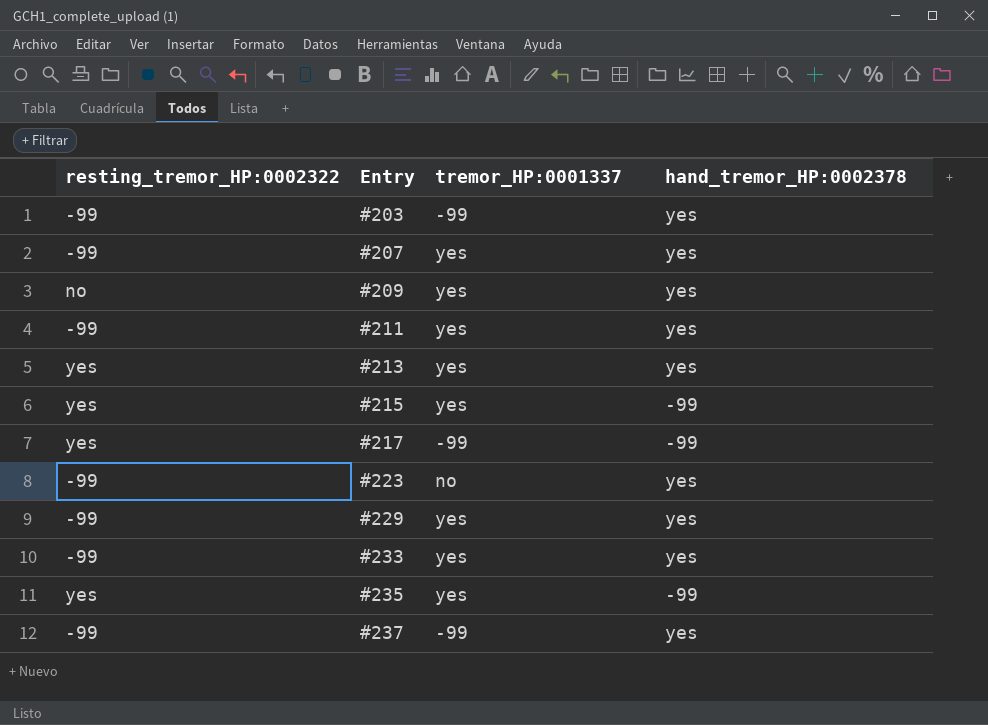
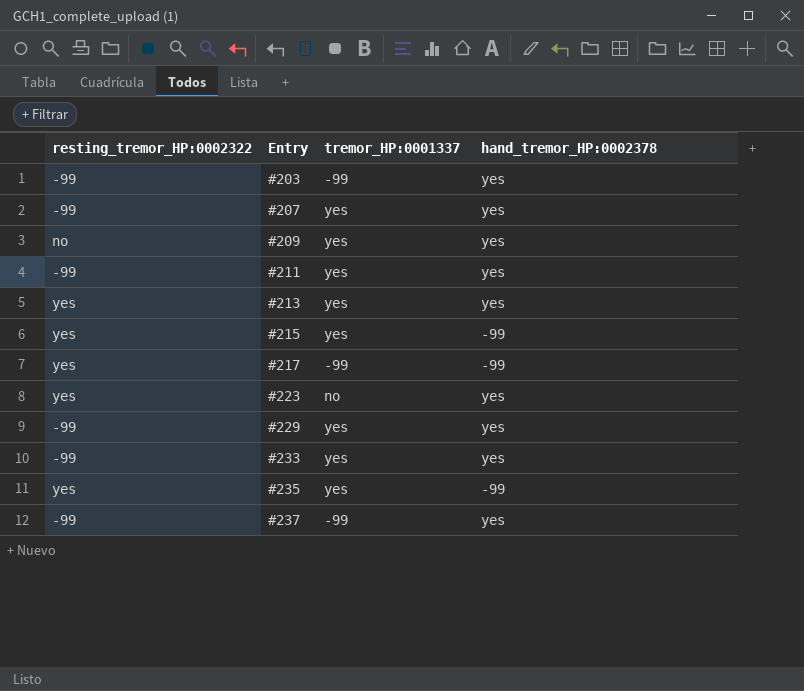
#223 | resting_tremor_HP:0002322: -99 -> yes

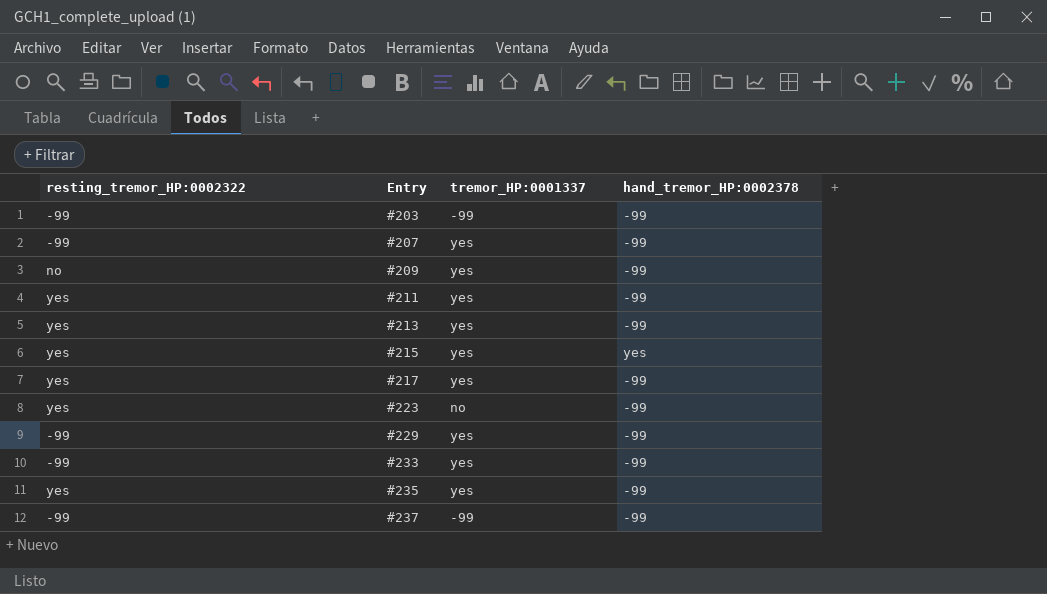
#203 | hand_tremor_HP:0002378: yes -> -99
#207 | hand_tremor_HP:0002378: yes -> -99
#209 | hand_tremor_HP:0002378: yes -> -99
#211 | resting_tremor_HP:0002322: -99 -> yes
#211 | hand_tremor_HP:0002378: yes -> -99
#213 | hand_tremor_HP:0002378: yes -> -99
#215 | hand_tremor_HP:0002378: -99 -> yes
#217 | tremor_HP:0001337: -99 -> yes
#223 | hand_tremor_HP:0002378: yes -> -99
#229 | hand_tremor_HP:0002378: yes -> -99
#233 | hand_tremor_HP:0002378: yes -> -99
#237 | hand_tremor_HP:0002378: yes -> -99

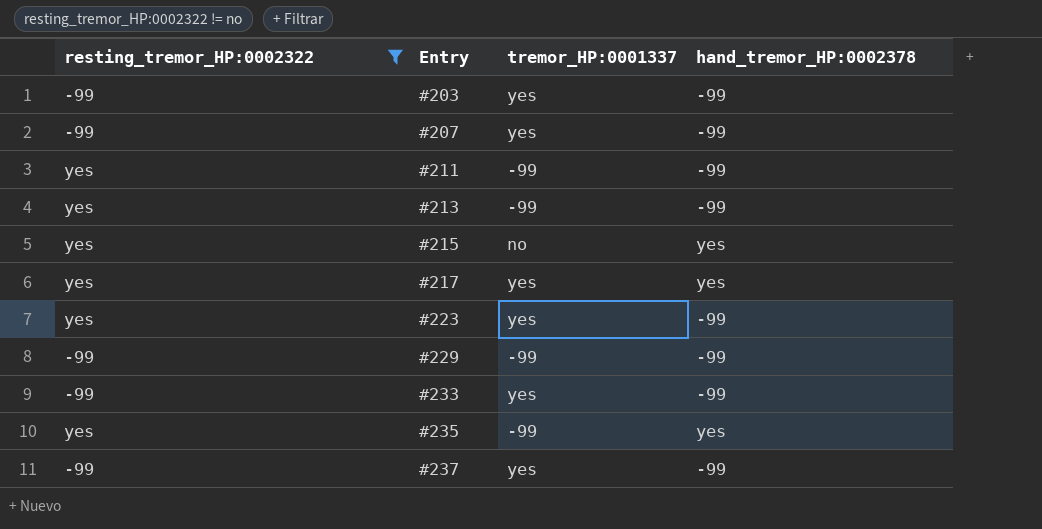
filter: none -> resting_tremor_HP:0002322 != no
#203 | tremor_HP:0001337: -99 -> yes
#211 | tremor_HP:0001337: yes -> -99
#213 | tremor_HP:0001337: yes -> -99
#215 | tremor_HP:0001337: yes -> no
#217 | hand_tremor_HP:0002378: -99 -> yes
#223 | tremor_HP:0001337: no -> yes
#229 | tremor_HP:0001337: yes -> -99
#235 | tremor_HP:0001337: yes -> -99
#235 | hand_tremor_HP:0002378: -99 -> yes
#237 | tremor_HP:0001337: -99 -> yes

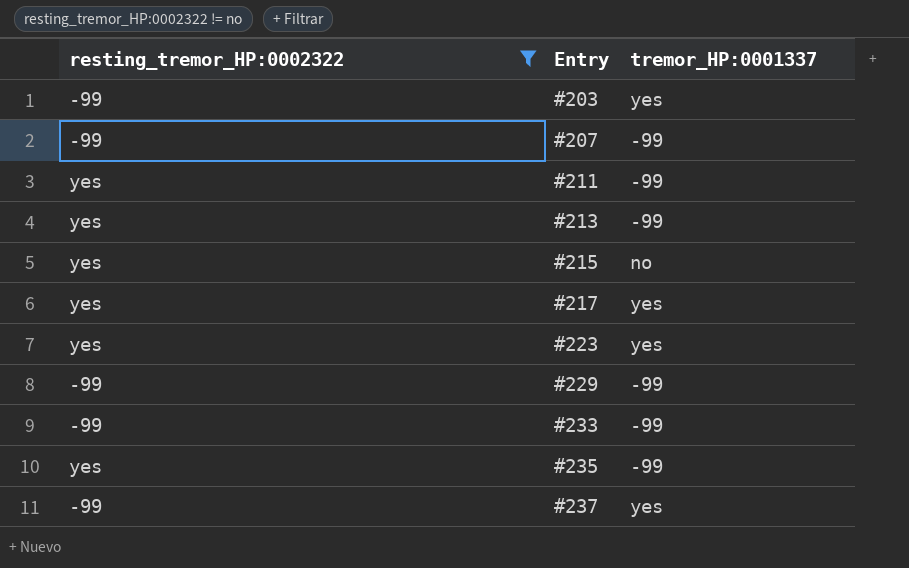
column hand_tremor_HP:0002378 | position: 4 -> none
#207 | tremor_HP:0001337: yes -> -99
#233 | tremor_HP:0001337: yes -> -99

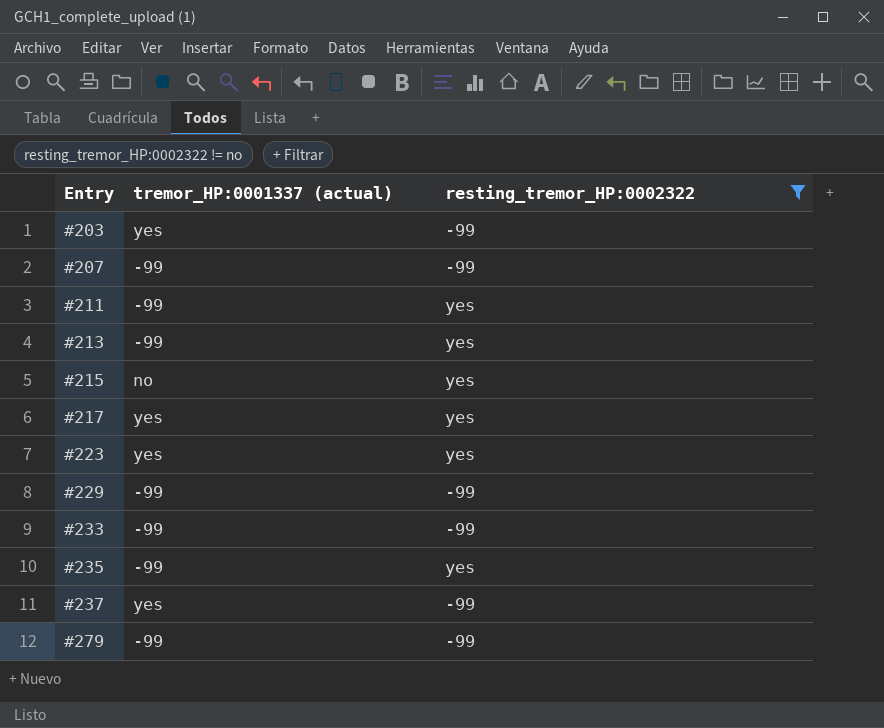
column name: tremor_HP:0001337 -> tremor_HP:0001337 (actual)
column resting_tremor_HP:0002322 | position: 1 -> 3
row #279: none -> -99 | -99

